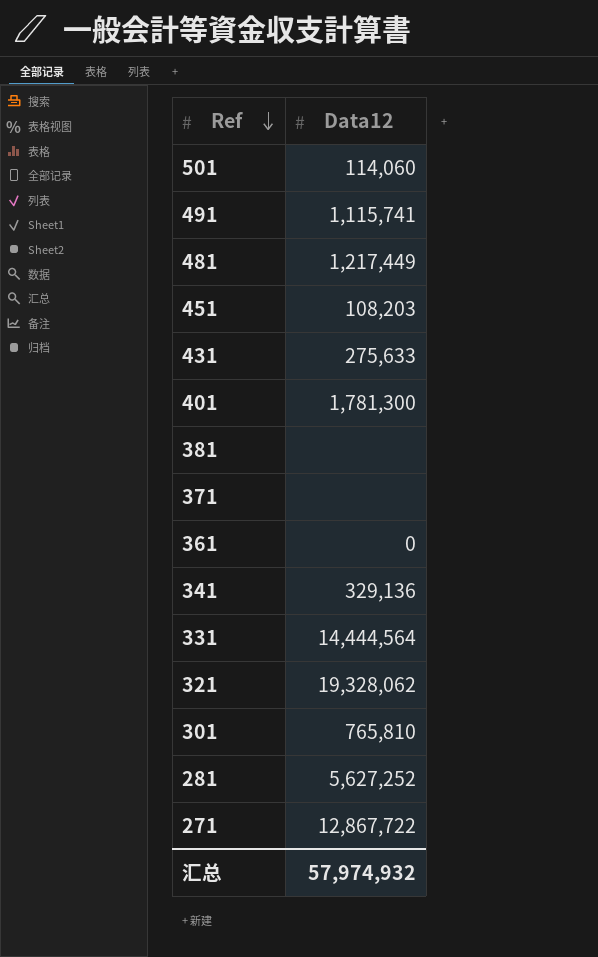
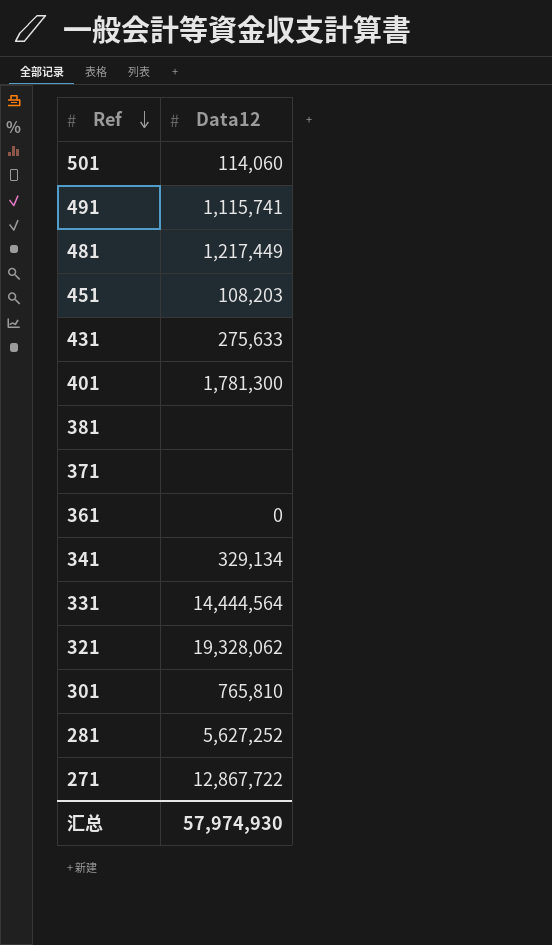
341 | Data12: 329,136 -> 329,134
汇总 | Data12: 57,974,932 -> 57,974,930

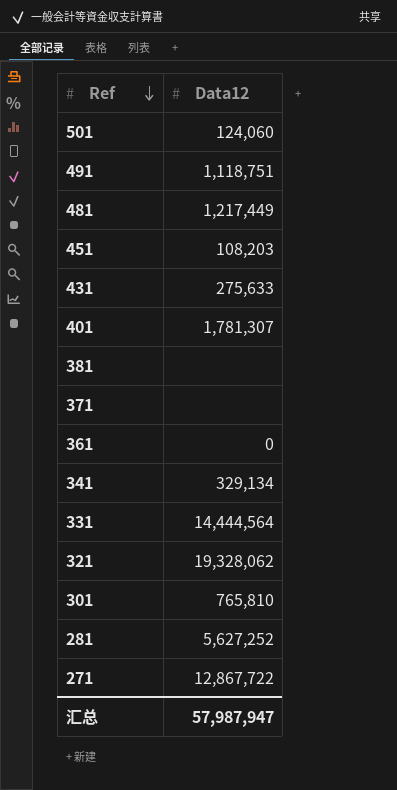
501 | Data12: 114,060 -> 124,060
491 | Data12: 1,115,741 -> 1,118,751
401 | Data12: 1,781,300 -> 1,781,307
汇总 | Data12: 57,974,930 -> 57,987,947

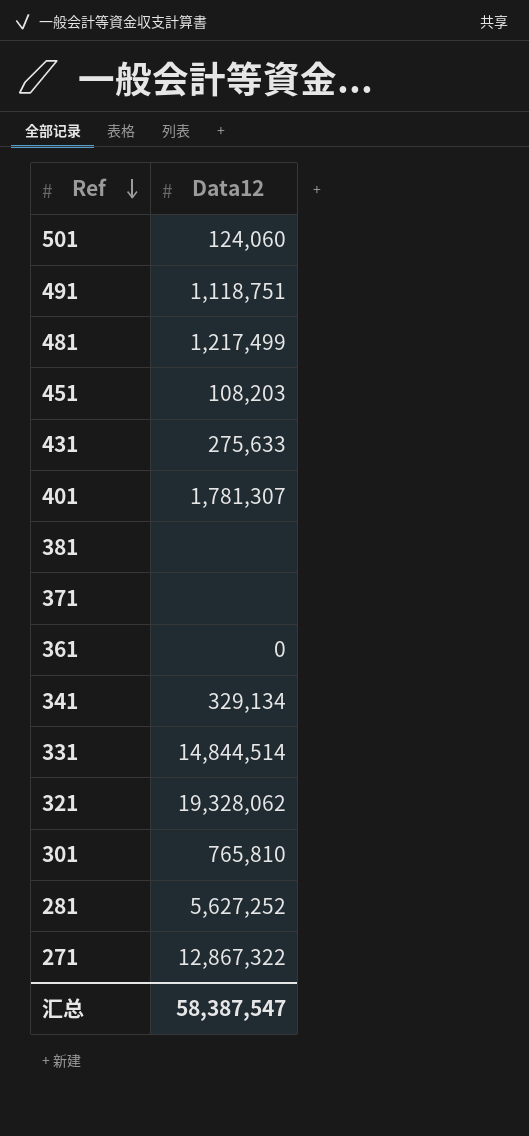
481 | Data12: 1,217,449 -> 1,217,499
331 | Data12: 14,444,564 -> 14,844,514
271 | Data12: 12,867,722 -> 12,867,322
汇总 | Data12: 57,987,947 -> 58,387,547

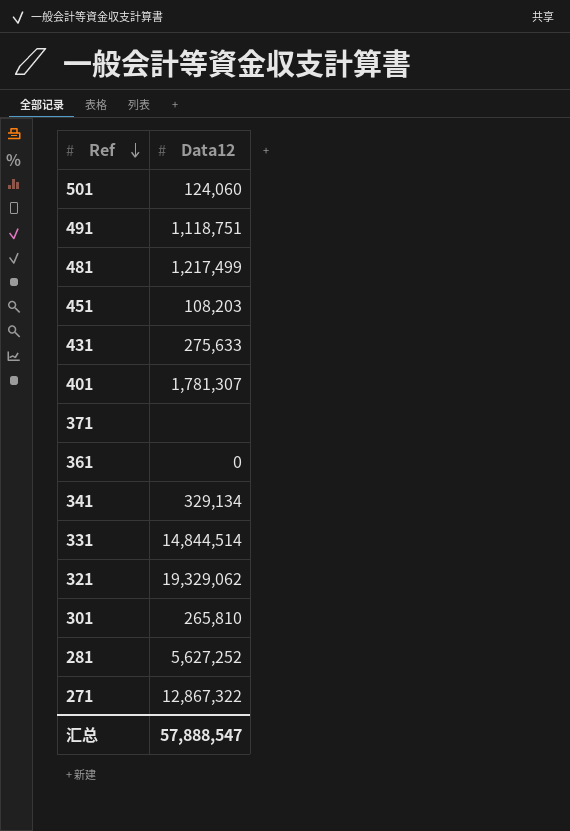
row 381: none -> none
321 | Data12: 19,328,062 -> 19,329,062
301 | Data12: 765,810 -> 265,810
汇总 | Data12: 58,387,547 -> 57,888,547

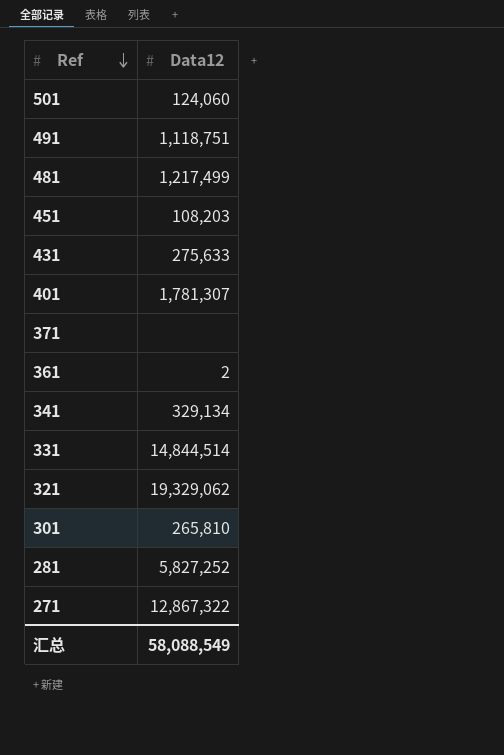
361 | Data12: 0 -> 2
281 | Data12: 5,627,252 -> 5,827,252
汇总 | Data12: 57,888,547 -> 58,088,549

